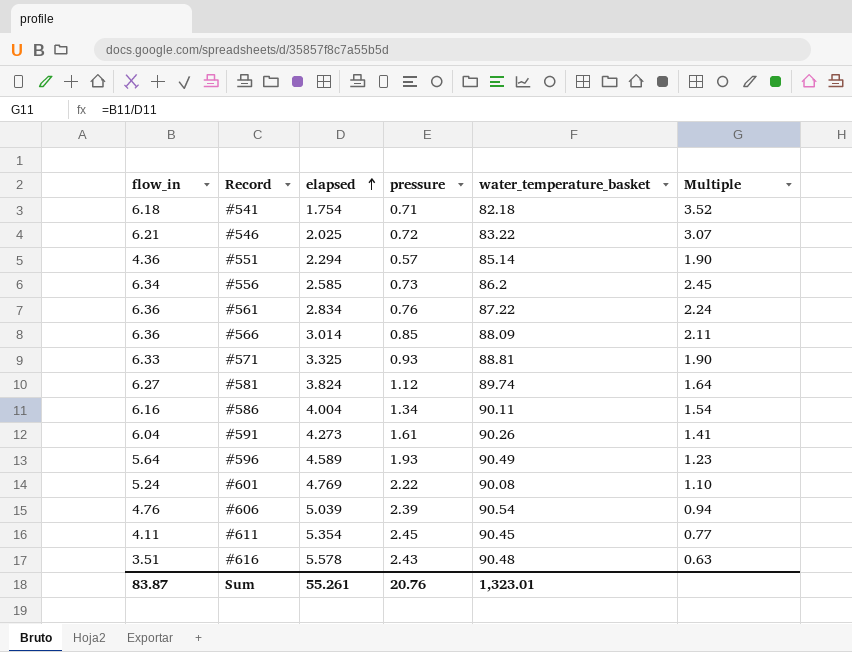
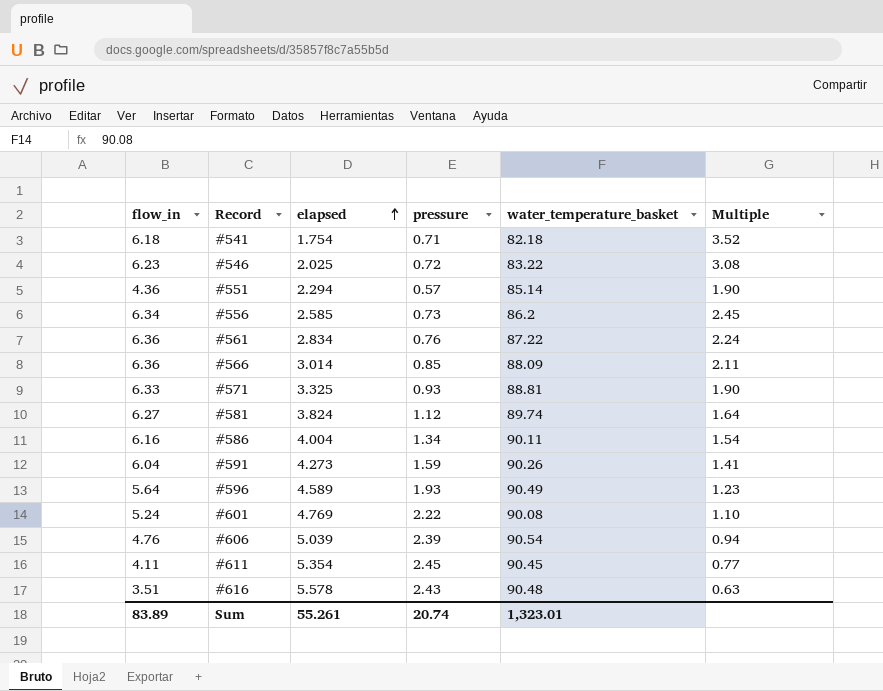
#546 | flow_in: 6.21 -> 6.23
#546 | Multiple: 3.07 -> 3.08
#591 | pressure: 1.61 -> 1.59
Sum | flow_in: 83.87 -> 83.89
Sum | pressure: 20.76 -> 20.74

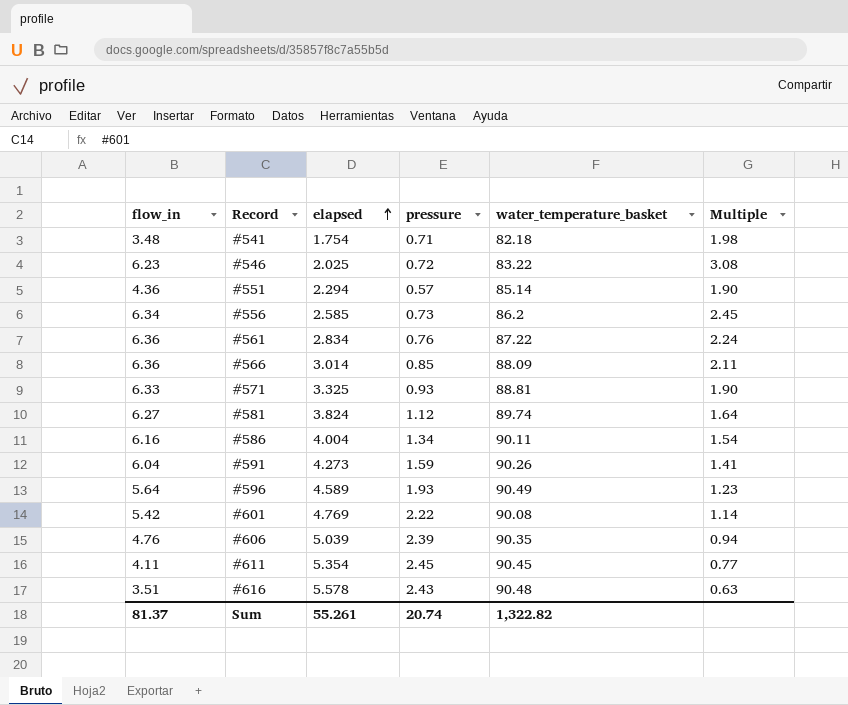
#541 | flow_in: 6.18 -> 3.48
#541 | Multiple: 3.52 -> 1.98
#601 | flow_in: 5.24 -> 5.42
#601 | Multiple: 1.10 -> 1.14
#606 | water_temperature_basket: 90.54 -> 90.35
Sum | flow_in: 83.89 -> 81.37
Sum | water_temperature_basket: 1,323.01 -> 1,322.82

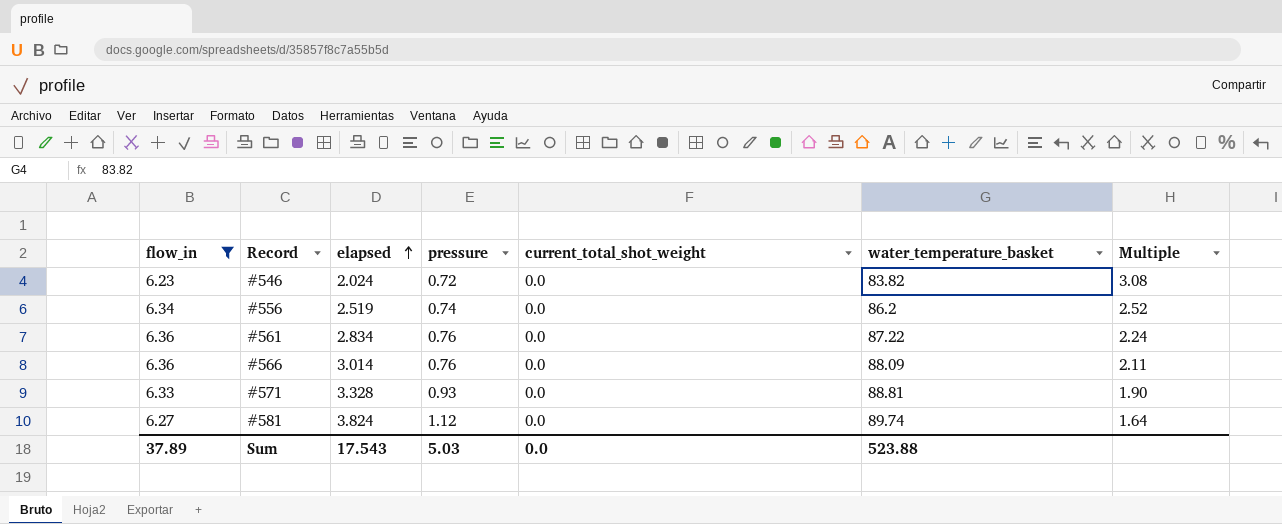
filter: none -> flow_in >= 6.23
column current_total_shot_weight | position: none -> 5
#546 | elapsed: 2.025 -> 2.024
#546 | water_temperature_basket: 83.22 -> 83.82
#556 | elapsed: 2.585 -> 2.519
#556 | pressure: 0.73 -> 0.74
#556 | Multiple: 2.45 -> 2.52
#566 | pressure: 0.85 -> 0.76
#571 | elapsed: 3.325 -> 3.328
Sum | flow_in: 81.37 -> 37.89
Sum | elapsed: 55.261 -> 17.543
Sum | pressure: 20.74 -> 5.03
Sum | water_temperature_basket: 1,322.82 -> 523.88

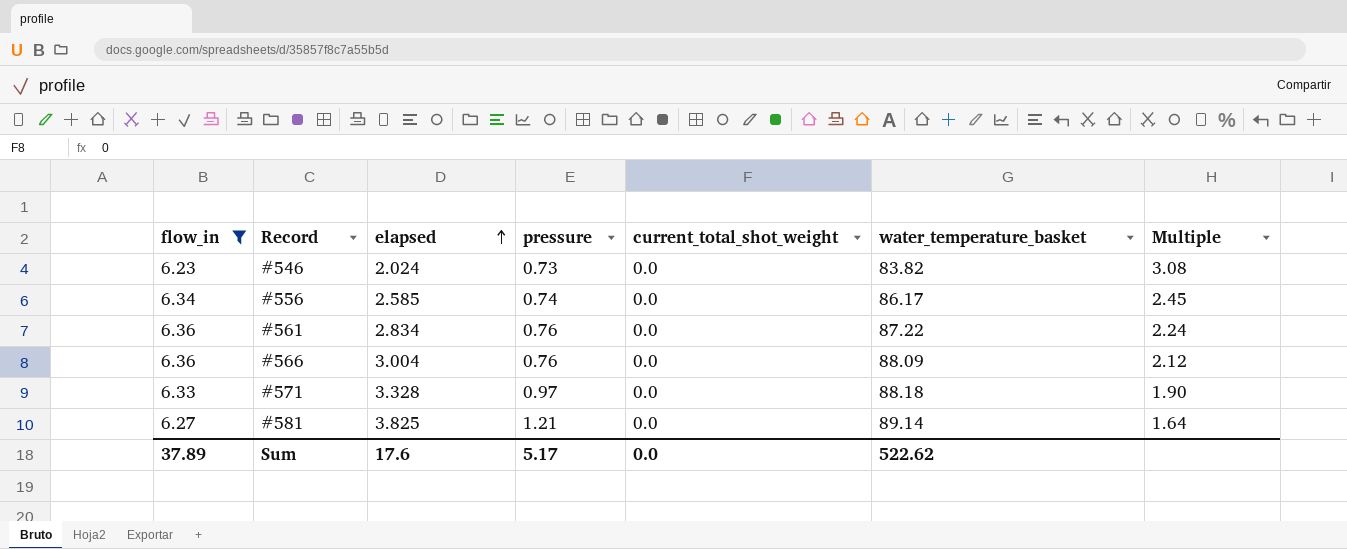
#546 | pressure: 0.72 -> 0.73
#556 | elapsed: 2.519 -> 2.585
#556 | water_temperature_basket: 86.2 -> 86.17
#556 | Multiple: 2.52 -> 2.45
#566 | elapsed: 3.014 -> 3.004
#566 | Multiple: 2.11 -> 2.12
#571 | pressure: 0.93 -> 0.97
#571 | water_temperature_basket: 88.81 -> 88.18
#581 | elapsed: 3.824 -> 3.825
#581 | pressure: 1.12 -> 1.21
#581 | water_temperature_basket: 89.74 -> 89.14
Sum | elapsed: 17.543 -> 17.6
Sum | pressure: 5.03 -> 5.17
Sum | water_temperature_basket: 523.88 -> 522.62

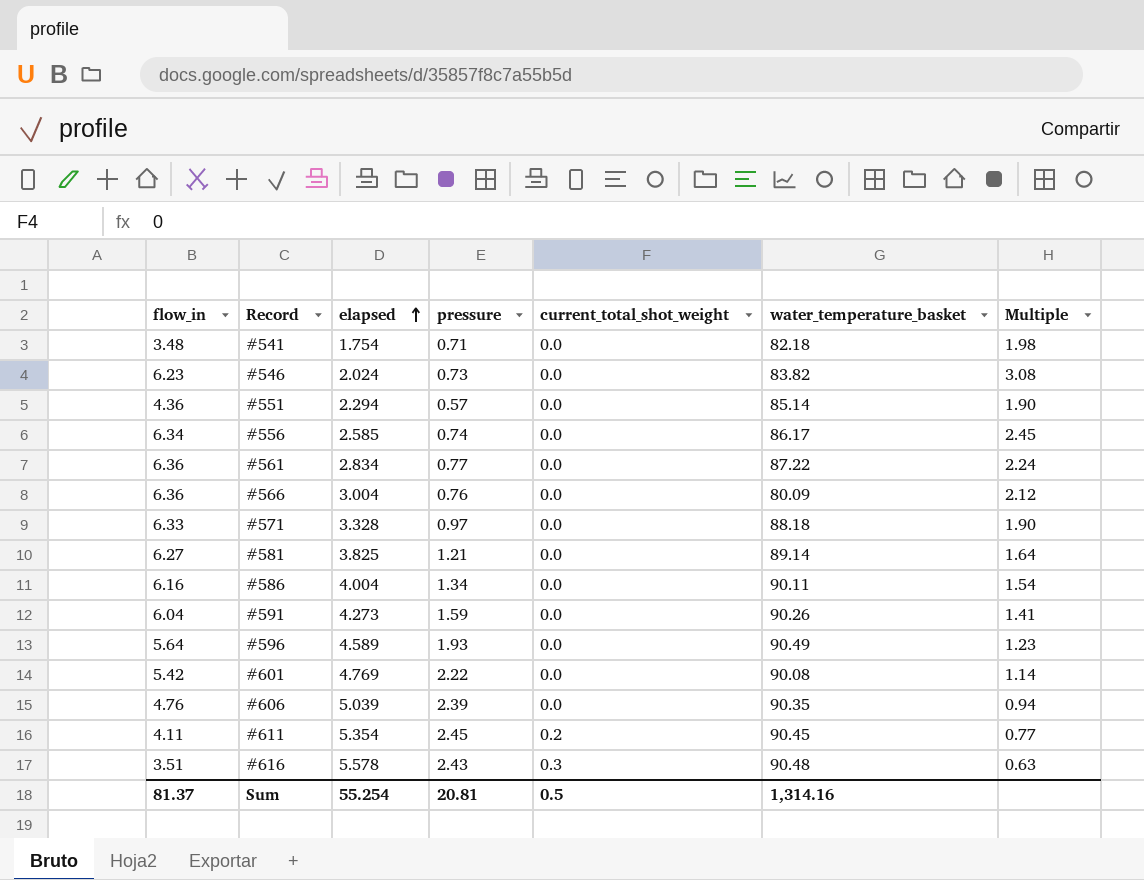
filter: flow_in >= 6.23 -> none
#561 | pressure: 0.76 -> 0.77
#566 | water_temperature_basket: 88.09 -> 80.09
Sum | flow_in: 37.89 -> 81.37
Sum | elapsed: 17.6 -> 55.254
Sum | pressure: 5.17 -> 20.81
Sum | current_total_shot_weight: 0.0 -> 0.5
Sum | water_temperature_basket: 522.62 -> 1,314.16

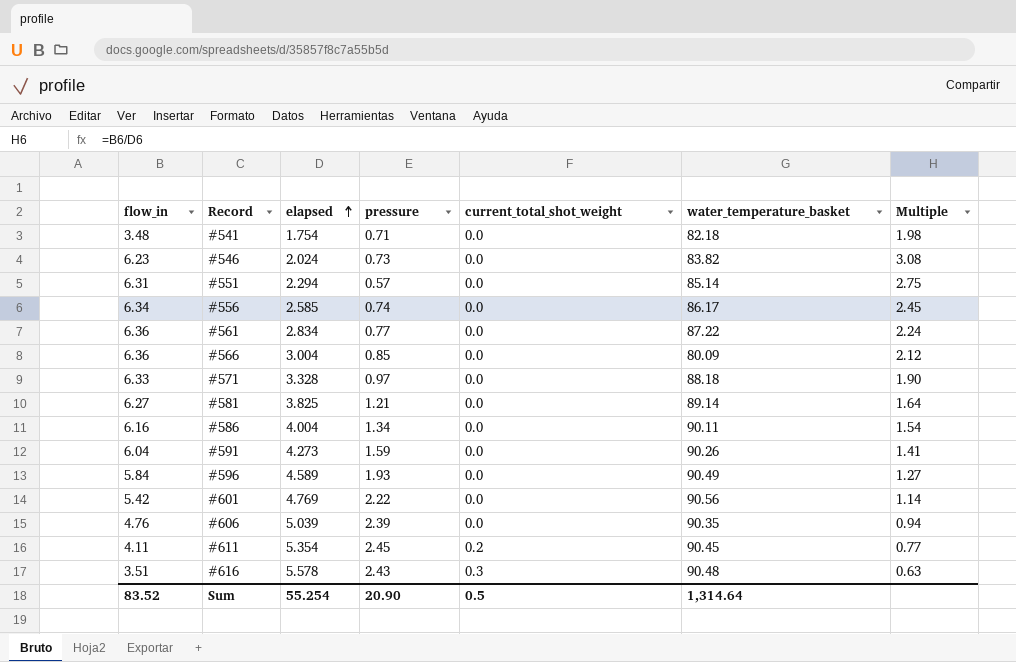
#551 | flow_in: 4.36 -> 6.31
#551 | Multiple: 1.90 -> 2.75
#566 | pressure: 0.76 -> 0.85
#596 | flow_in: 5.64 -> 5.84
#596 | Multiple: 1.23 -> 1.27
#601 | water_temperature_basket: 90.08 -> 90.56
Sum | flow_in: 81.37 -> 83.52
Sum | pressure: 20.81 -> 20.90
Sum | water_temperature_basket: 1,314.16 -> 1,314.64

